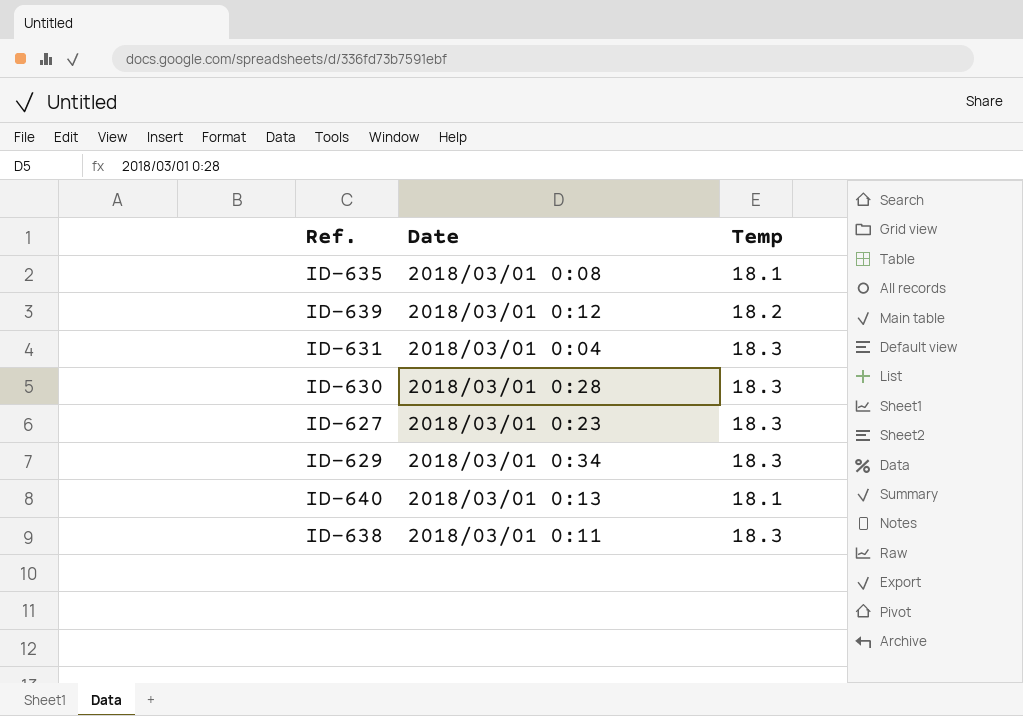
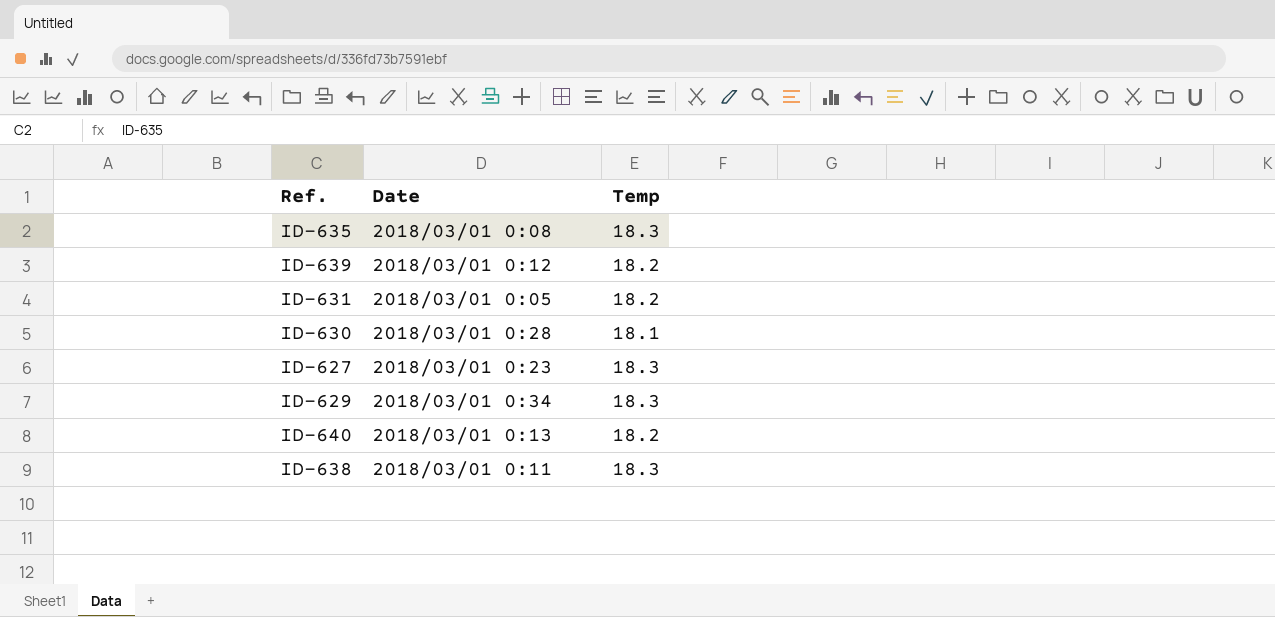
ID-635 | Temp: 18.1 -> 18.3
ID-631 | Date: 2018/03/01 0:04 -> 2018/03/01 0:05
ID-631 | Temp: 18.3 -> 18.2
ID-630 | Temp: 18.3 -> 18.1
ID-640 | Temp: 18.1 -> 18.2

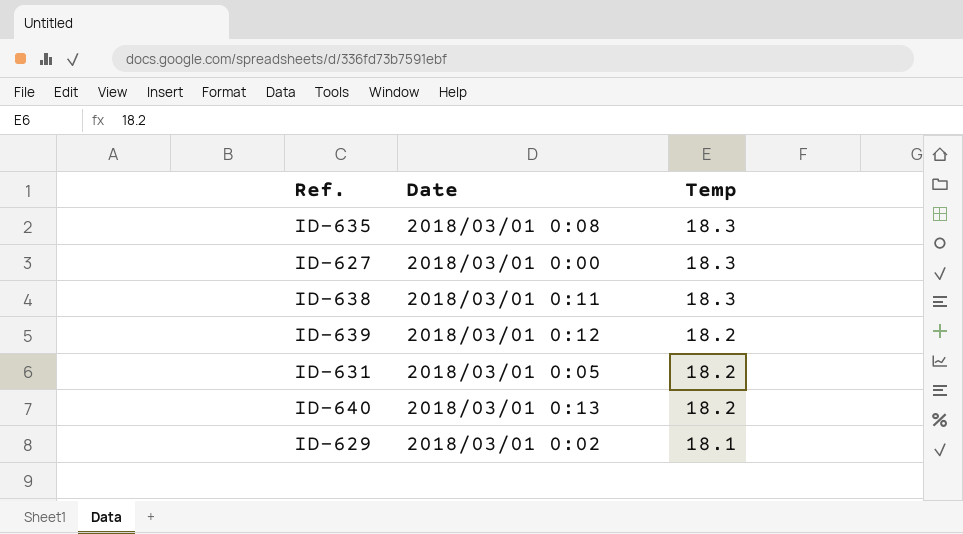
row order: none -> Temp descending
row ID-630: 2018/03/01 0:28 | 18.1 -> none
ID-627 | Date: 2018/03/01 0:23 -> 2018/03/01 0:00
ID-629 | Date: 2018/03/01 0:34 -> 2018/03/01 0:02
ID-629 | Temp: 18.3 -> 18.1

